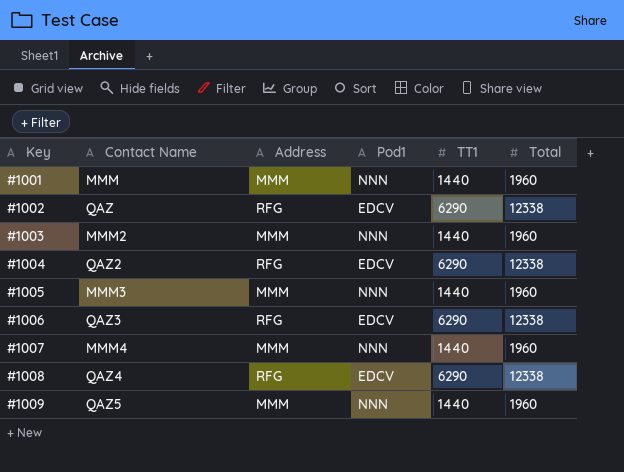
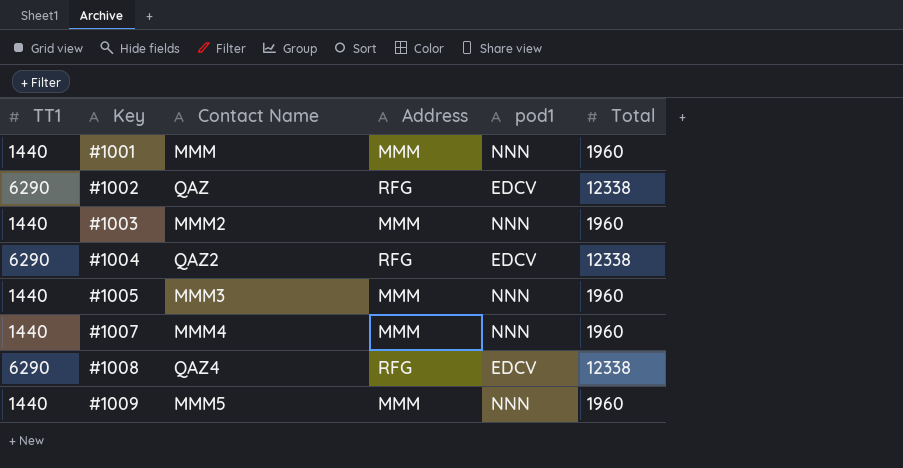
column TT1 | position: 5 -> 1
column name: Pod1 -> pod1
row #1006: QAZ3 | RFG | EDCV | 6290 | 12338 -> none
#1009 | Contact Name: QAZ5 -> MMM5

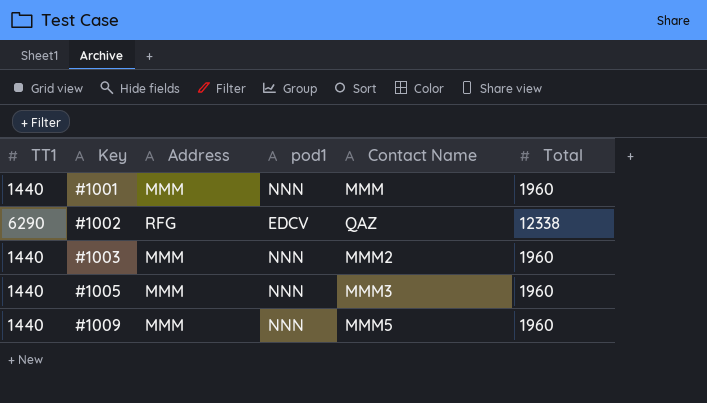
column Contact Name | position: 3 -> 5
row #1004: 6290 | QAZ2 | RFG | EDCV | 12338 -> none
row #1007: 1440 | MMM4 | MMM | NNN | 1960 -> none
row #1008: 6290 | QAZ4 | RFG | EDCV | 12338 -> none

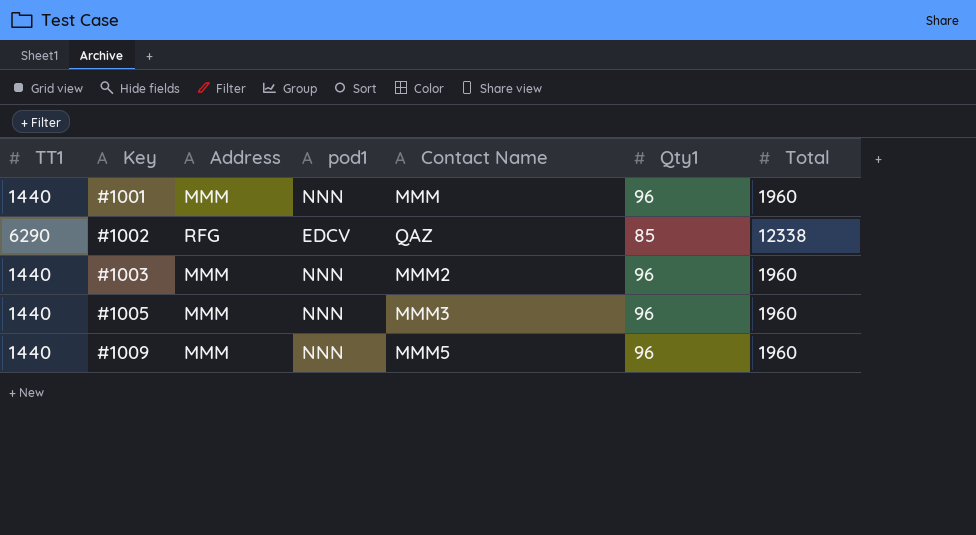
column Qty1 | position: none -> 6

